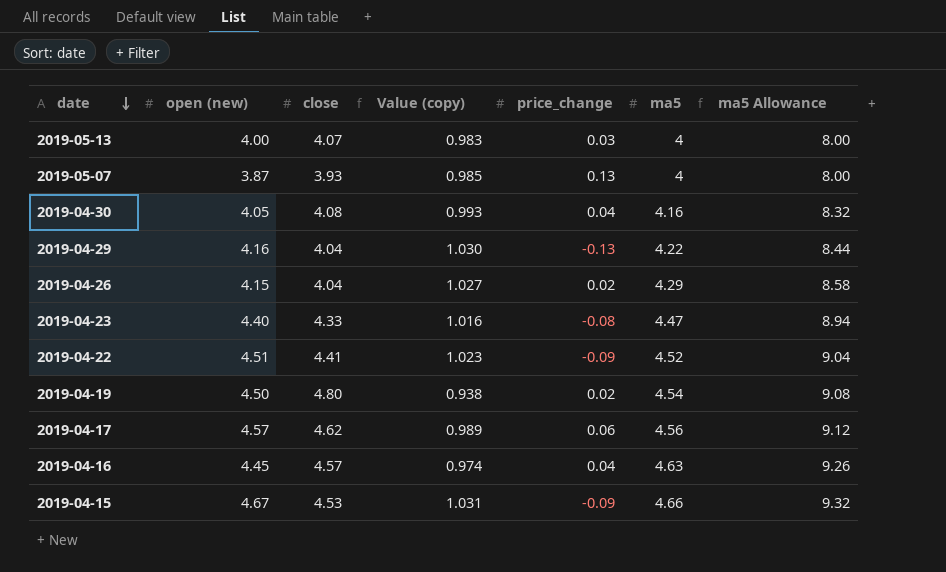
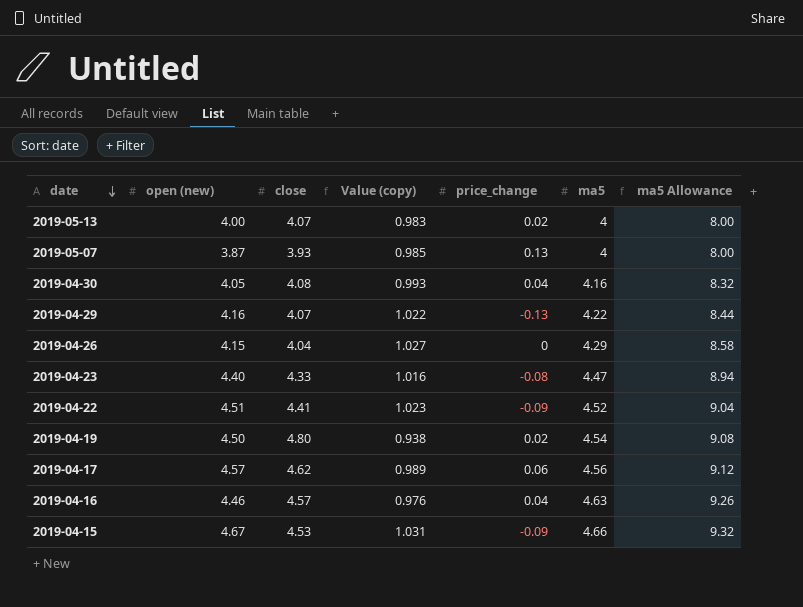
2019-05-13 | price_change: 0.03 -> 0.02
2019-04-29 | close: 4.04 -> 4.07
2019-04-29 | Value (copy): 1.030 -> 1.022
2019-04-26 | price_change: 0.02 -> 0
2019-04-16 | open (new): 4.45 -> 4.46
2019-04-16 | Value (copy): 0.974 -> 0.976

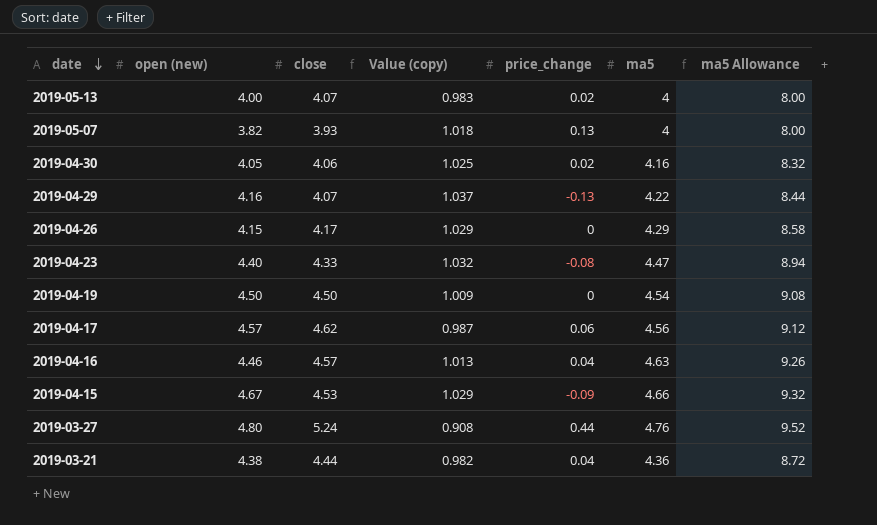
column Value (copy) | formula: [open (new)] / [close] -> [ma5] / [close]
row 2019-04-22: 4.51 | 4.41 | 1.023 | -0.09 | 4.52 | 9.04 -> none
2019-05-07 | open (new): 3.87 -> 3.82
2019-04-30 | close: 4.08 -> 4.06
2019-04-30 | price_change: 0.04 -> 0.02
2019-04-26 | close: 4.04 -> 4.17
2019-04-19 | close: 4.80 -> 4.50
2019-04-19 | price_change: 0.02 -> 0
row 2019-03-27: none -> 4.80 | 5.24 | 0.908 | 0.44 | 4.76 | 9.52
row 2019-03-21: none -> 4.38 | 4.44 | 0.982 | 0.04 | 4.36 | 8.72

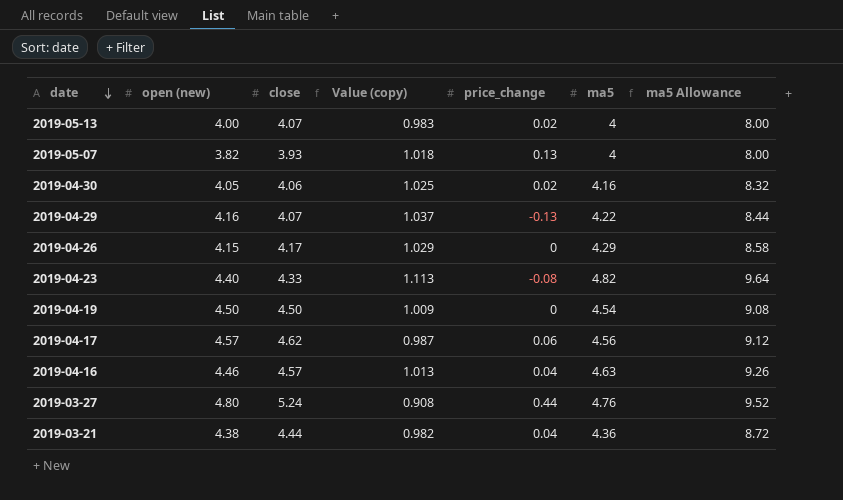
row 2019-04-15: 4.67 | 4.53 | 1.029 | -0.09 | 4.66 | 9.32 -> none
2019-04-23 | Value (copy): 1.032 -> 1.113
2019-04-23 | ma5: 4.47 -> 4.82
2019-04-23 | ma5 Allowance: 8.94 -> 9.64

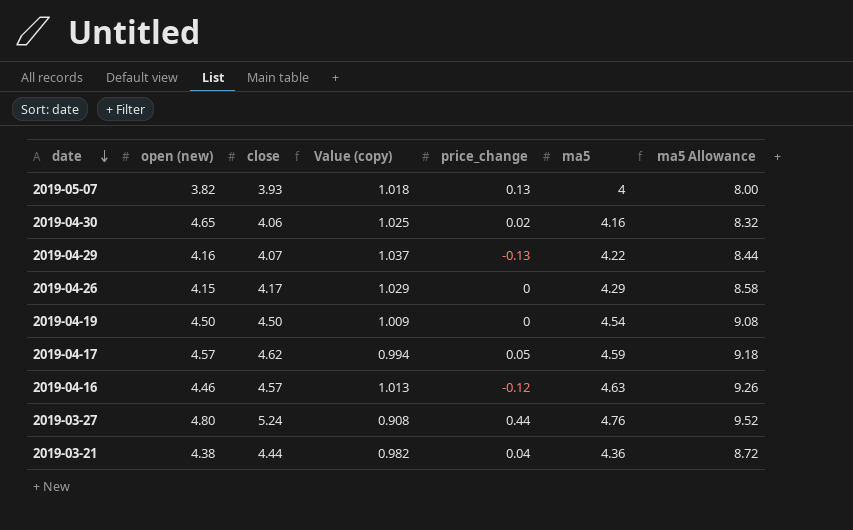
row 2019-05-13: 4.00 | 4.07 | 0.983 | 0.02 | 4 | 8.00 -> none
row 2019-04-23: 4.40 | 4.33 | 1.113 | -0.08 | 4.82 | 9.64 -> none
2019-04-30 | open (new): 4.05 -> 4.65
2019-04-17 | Value (copy): 0.987 -> 0.994
2019-04-17 | price_change: 0.06 -> 0.05
2019-04-17 | ma5: 4.56 -> 4.59
2019-04-17 | ma5 Allowance: 9.12 -> 9.18
2019-04-16 | price_change: 0.04 -> -0.12

